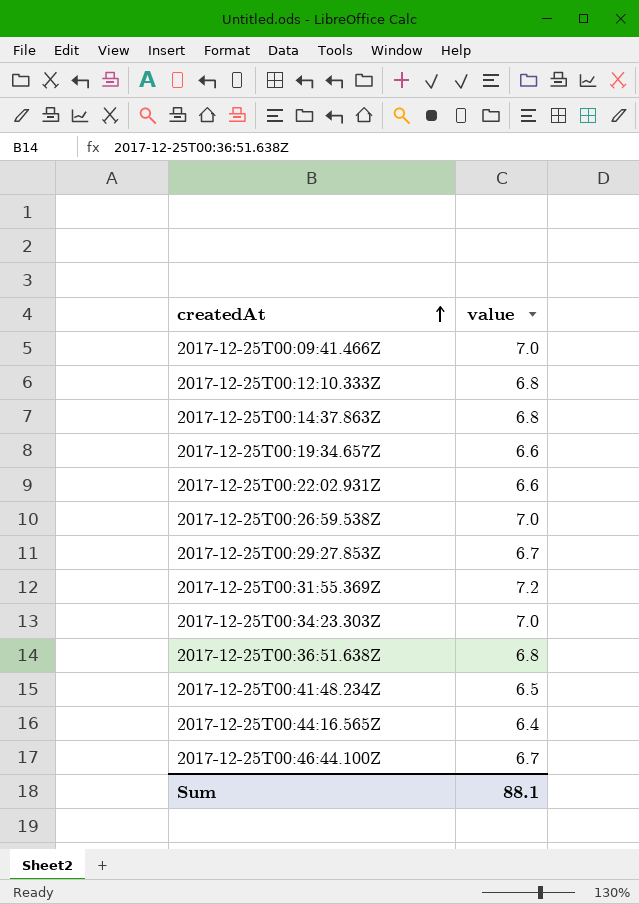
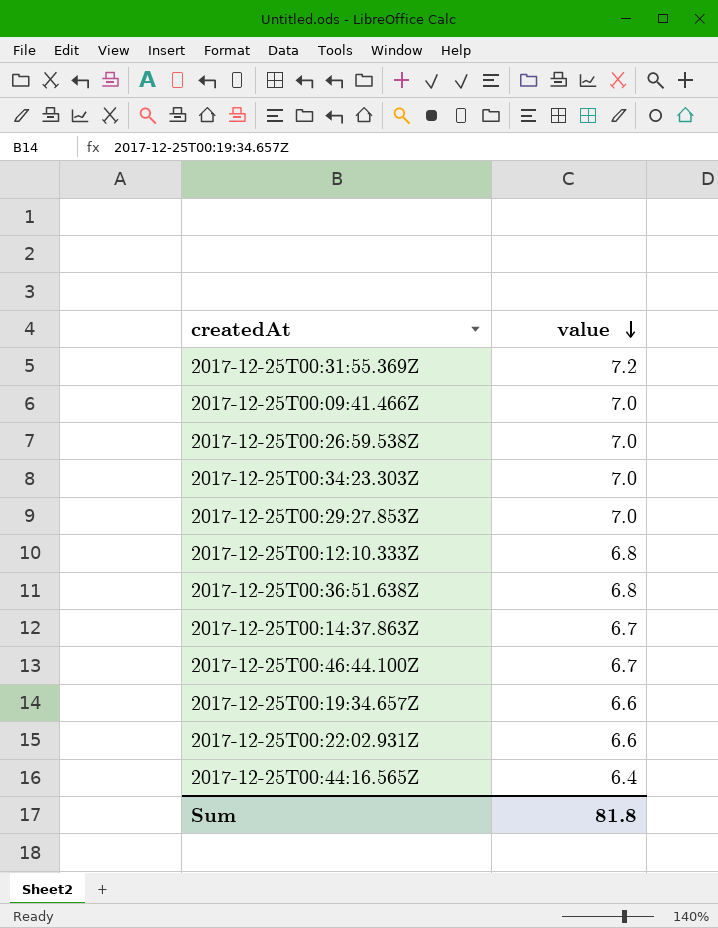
row order: createdAt ascending -> value descending
row 2017-12-25T00:41:48.234Z: 6.5 -> none
2017-12-25T00:29:27.853Z | value: 6.7 -> 7.0
2017-12-25T00:14:37.863Z | value: 6.8 -> 6.7
Sum | value: 88.1 -> 81.8

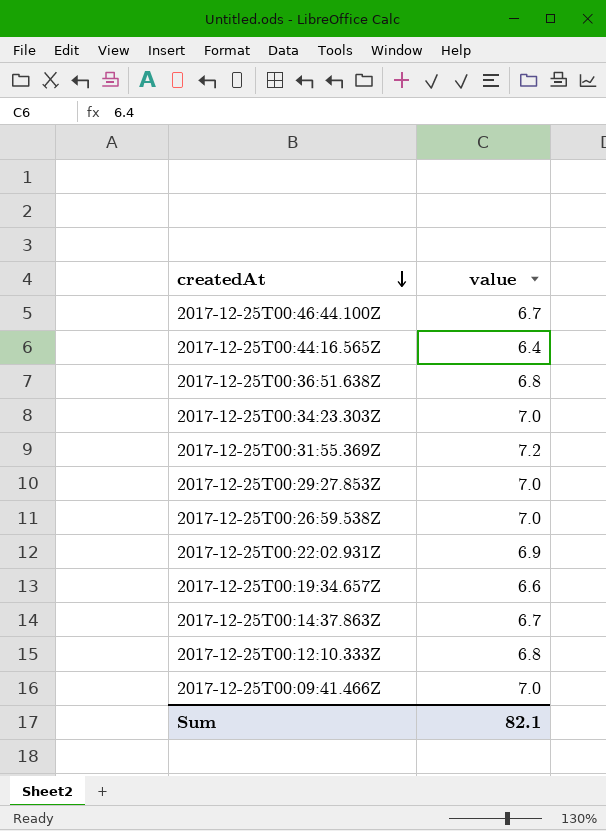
row order: value descending -> createdAt descending
2017-12-25T00:22:02.931Z | value: 6.6 -> 6.9
Sum | value: 81.8 -> 82.1

